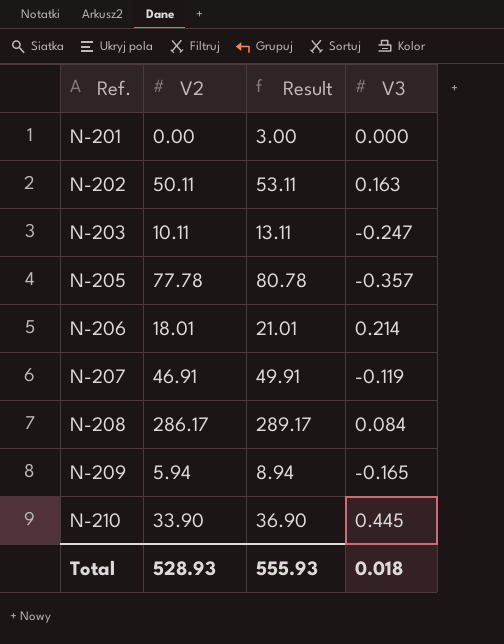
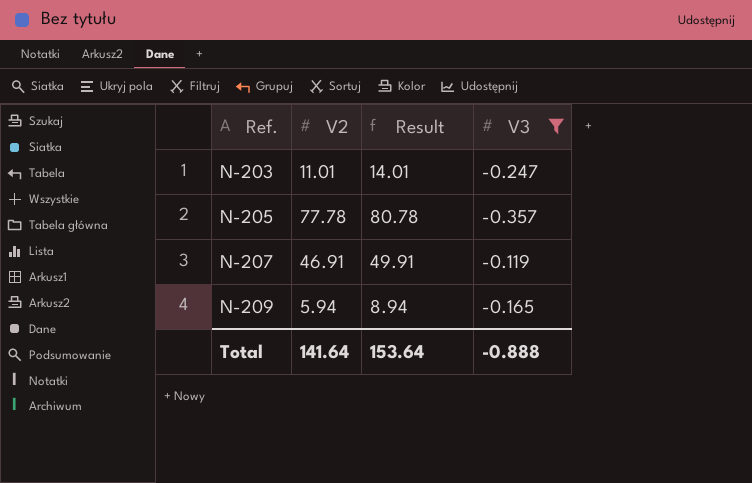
filter: none -> V3 <= -0.119
N-203 | V2: 10.11 -> 11.01
N-203 | Result: 13.11 -> 14.01
Total | V2: 528.93 -> 141.64
Total | Result: 555.93 -> 153.64
Total | V3: 0.018 -> -0.888

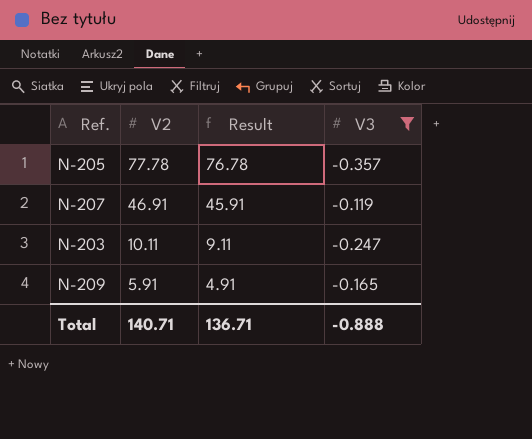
row order: Ref. ascending -> V2 descending
column Result | formula: [V2] + 3 -> [V2] - 1
N-203 | V2: 11.01 -> 10.11
N-209 | V2: 5.94 -> 5.91
Total | V2: 141.64 -> 140.71
Total | Result: 153.64 -> 136.71

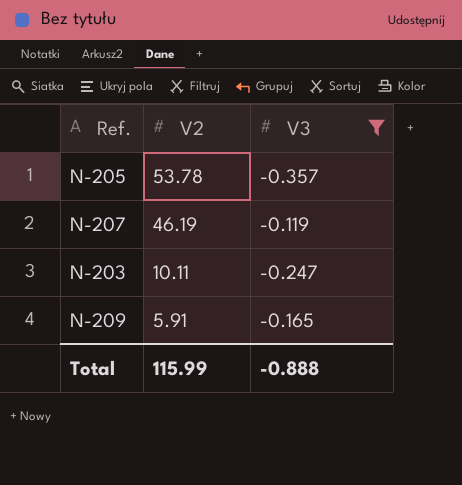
column Result | formula: [V2] - 1 -> none
N-205 | V2: 77.78 -> 53.78
N-207 | V2: 46.91 -> 46.19
Total | V2: 140.71 -> 115.99

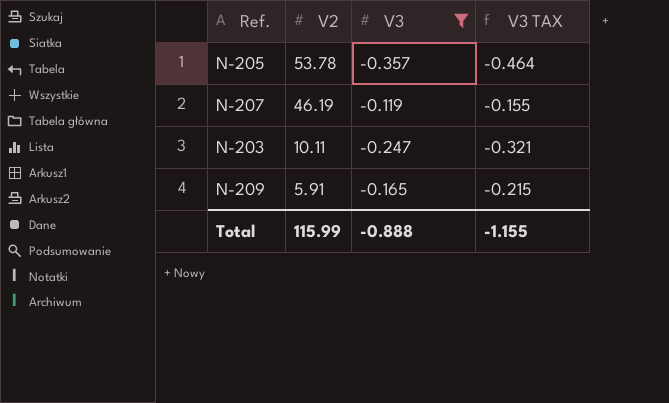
column V3 TAX | formula: none -> [V3] * 1.3

